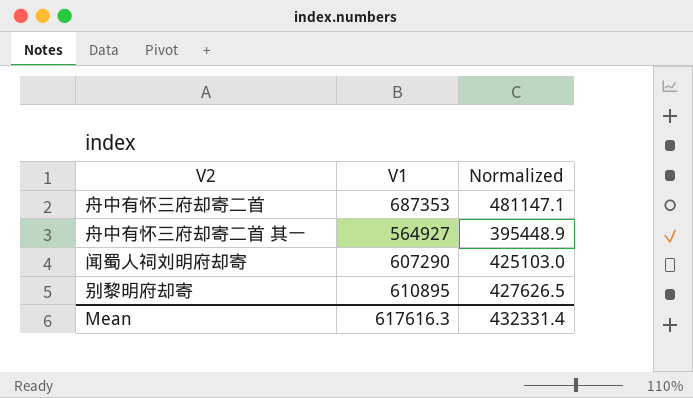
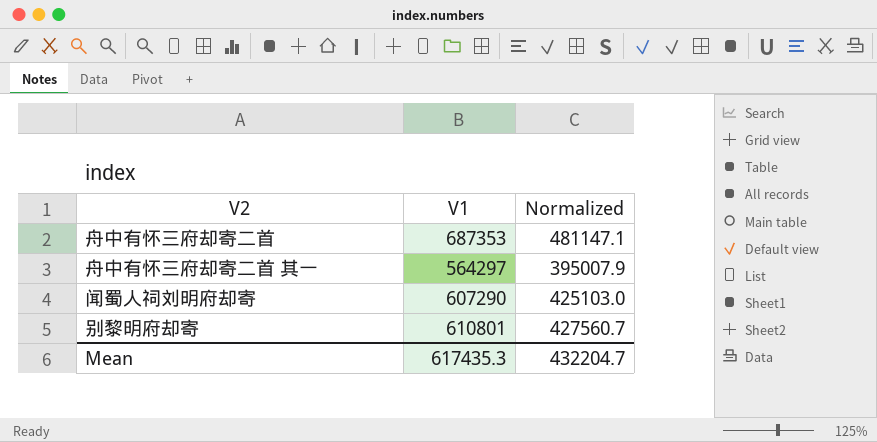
舟中有怀三府却寄二首 其一 | V1: 564927 -> 564297
舟中有怀三府却寄二首 其一 | Normalized: 395448.9 -> 395007.9
别黎明府却寄 | V1: 610895 -> 610801
别黎明府却寄 | Normalized: 427626.5 -> 427560.7
Mean | V1: 617616.3 -> 617435.3
Mean | Normalized: 432331.4 -> 432204.7

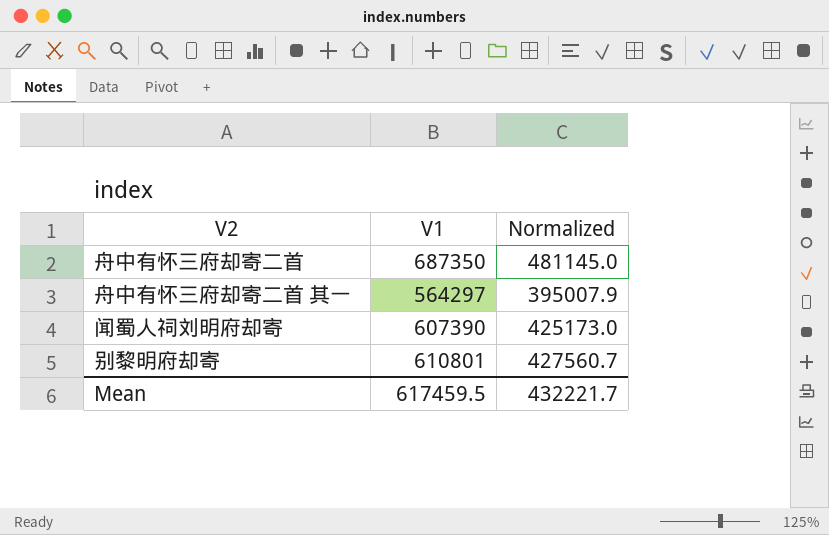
舟中有怀三府却寄二首 | V1: 687353 -> 687350
舟中有怀三府却寄二首 | Normalized: 481147.1 -> 481145.0
闻蜀人祠刘明府却寄 | V1: 607290 -> 607390
闻蜀人祠刘明府却寄 | Normalized: 425103.0 -> 425173.0
Mean | V1: 617435.3 -> 617459.5
Mean | Normalized: 432204.7 -> 432221.7

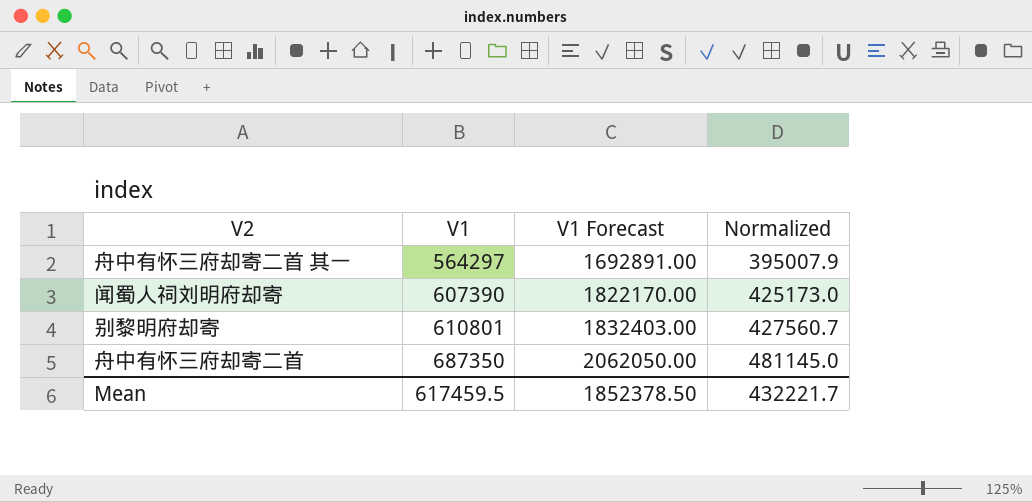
row order: none -> V1 ascending
column V1 Forecast | formula: none -> [V1] * 3

